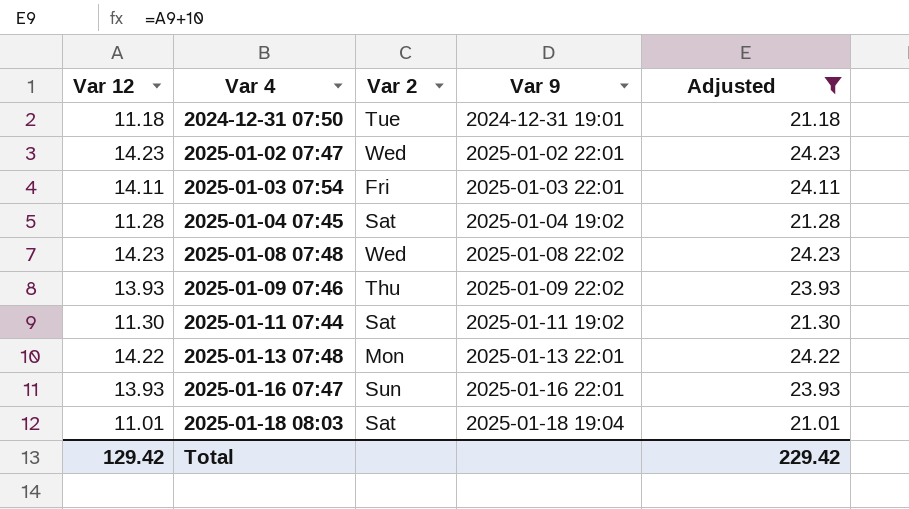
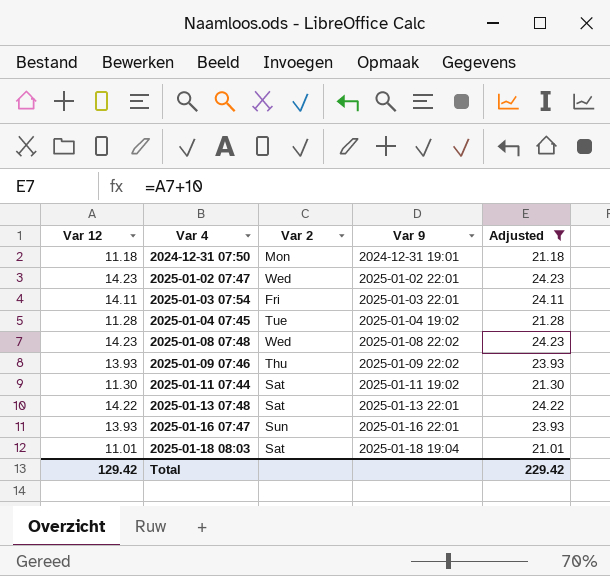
2024-12-31 07:50 | Var 2: Tue -> Mon
2025-01-04 07:45 | Var 2: Sat -> Tue
2025-01-13 07:48 | Var 2: Mon -> Sat

